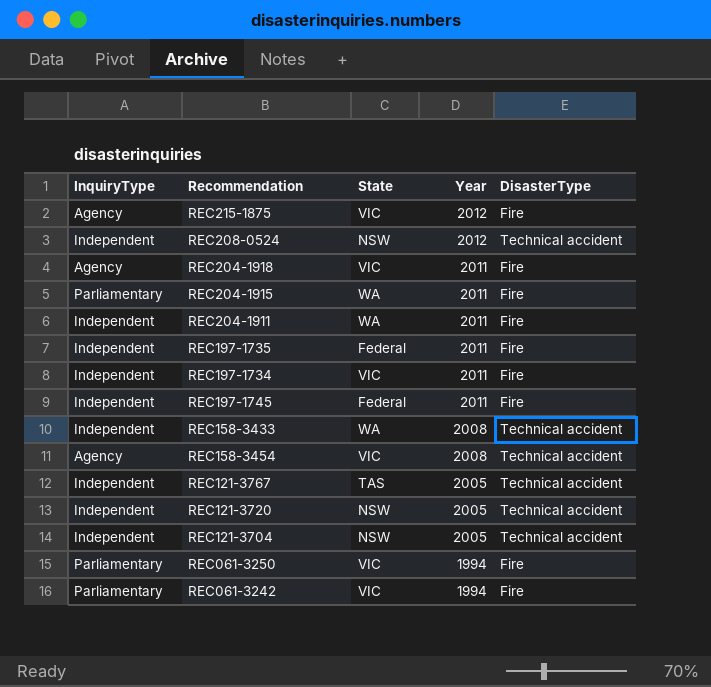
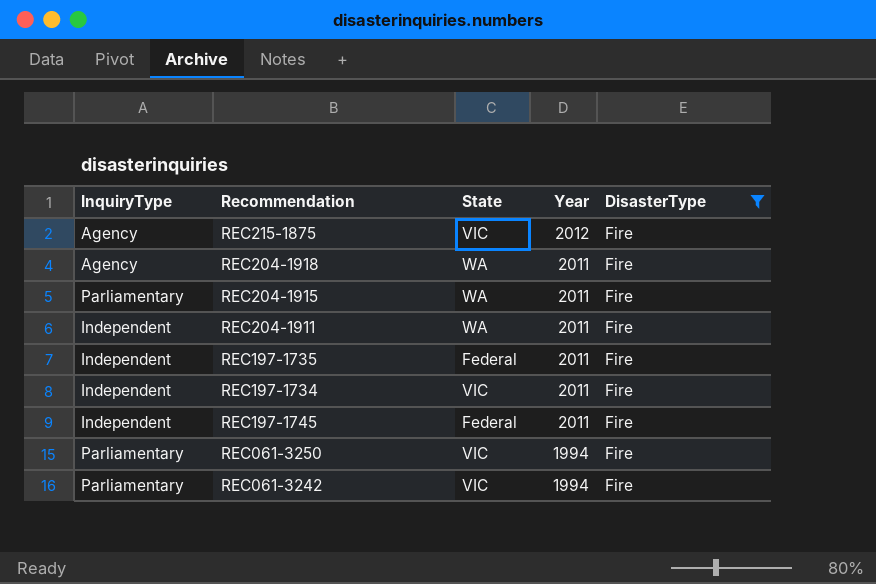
filter: none -> DisasterType = Fire
REC204-1918 | State: VIC -> WA

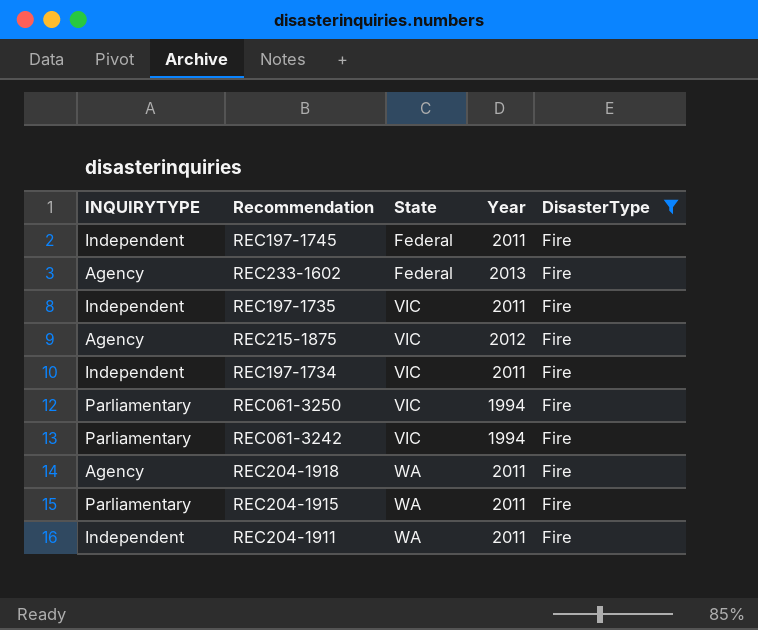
row order: Year descending -> State ascending
column name: InquiryType -> INQUIRYTYPE
row REC233-1602: none -> Agency | Federal | 2013 | Fire
REC197-1735 | State: Federal -> VIC

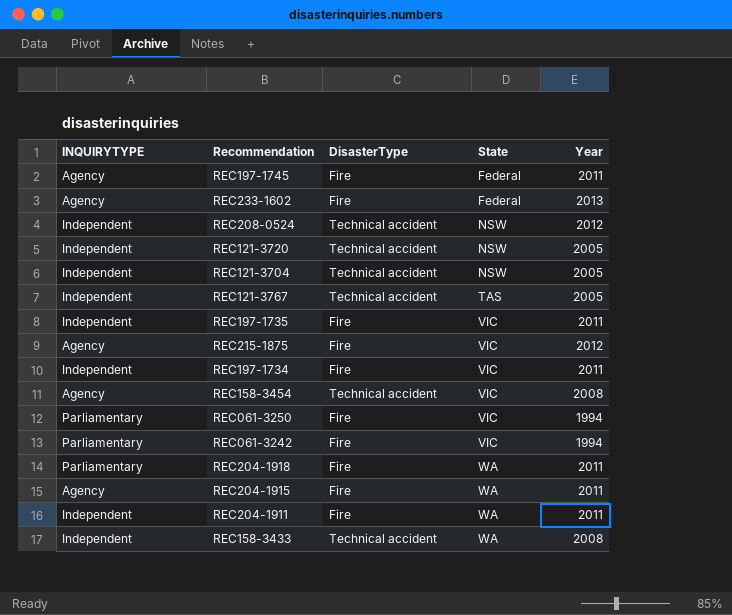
filter: DisasterType = Fire -> none
column DisasterType | position: 5 -> 3
REC197-1745 | INQUIRYTYPE: Independent -> Agency
REC204-1918 | INQUIRYTYPE: Agency -> Parliamentary
REC204-1915 | INQUIRYTYPE: Parliamentary -> Agency

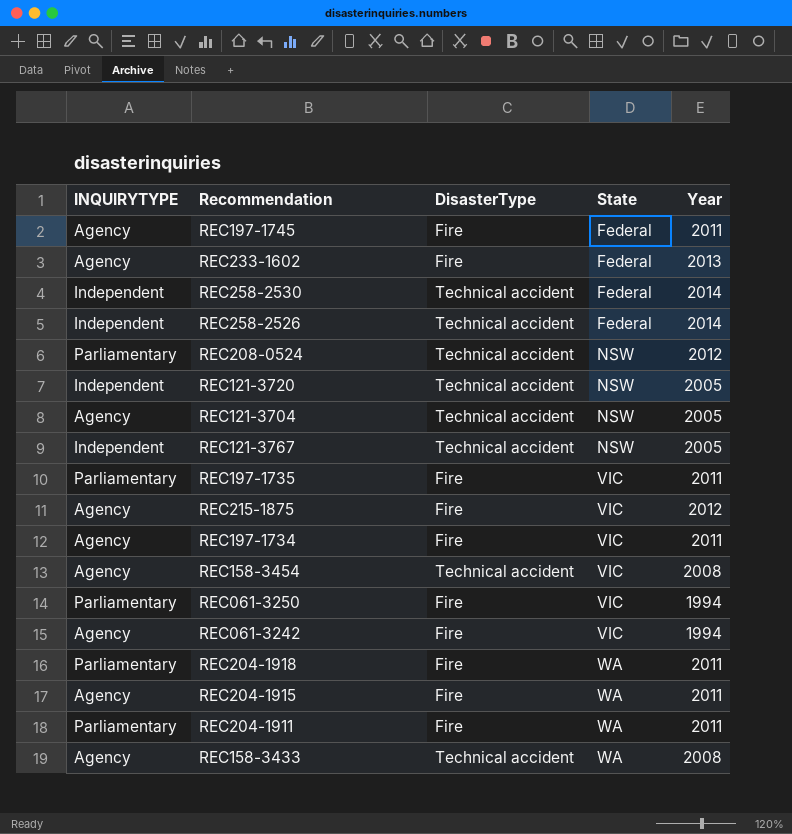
row REC258-2530: none -> Independent | Technical accident | Federal | 2014
row REC258-2526: none -> Independent | Technical accident | Federal | 2014
REC208-0524 | INQUIRYTYPE: Independent -> Parliamentary
REC121-3704 | INQUIRYTYPE: Independent -> Agency
REC121-3767 | State: TAS -> NSW
REC197-1735 | INQUIRYTYPE: Independent -> Parliamentary
REC197-1734 | INQUIRYTYPE: Independent -> Agency
REC061-3242 | INQUIRYTYPE: Parliamentary -> Agency
REC204-1911 | INQUIRYTYPE: Independent -> Parliamentary
REC158-3433 | INQUIRYTYPE: Independent -> Agency

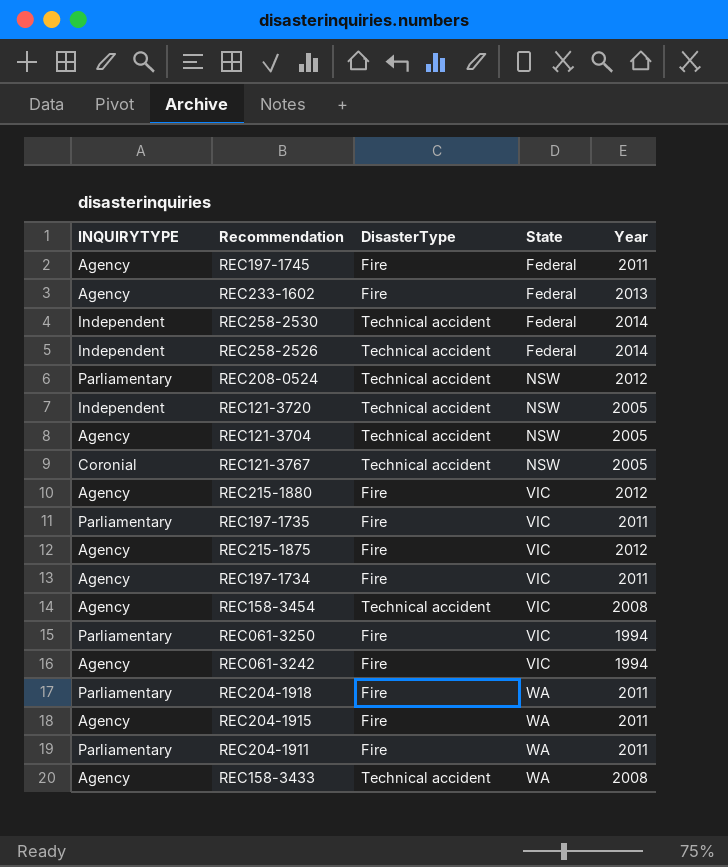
REC121-3767 | INQUIRYTYPE: Independent -> Coronial
row REC215-1880: none -> Agency | Fire | VIC | 2012

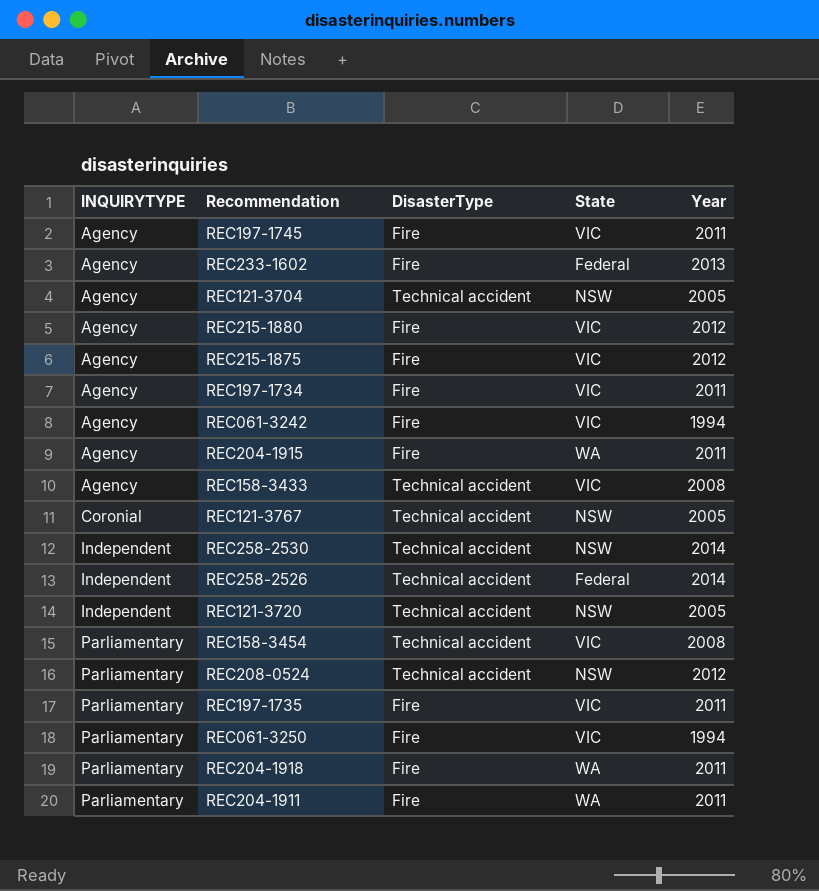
row order: State ascending -> INQUIRYTYPE ascending
REC197-1745 | State: Federal -> VIC
REC158-3433 | State: WA -> VIC
REC258-2530 | State: Federal -> NSW
REC158-3454 | INQUIRYTYPE: Agency -> Parliamentary

